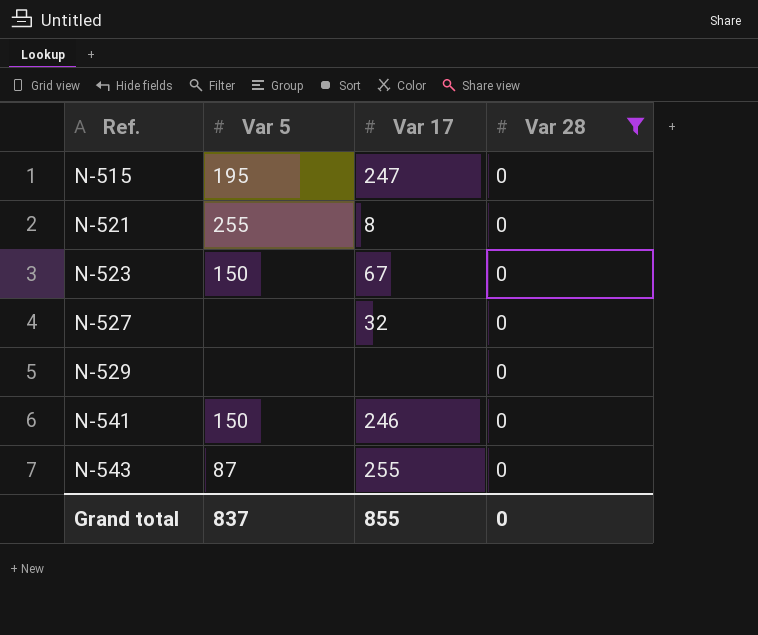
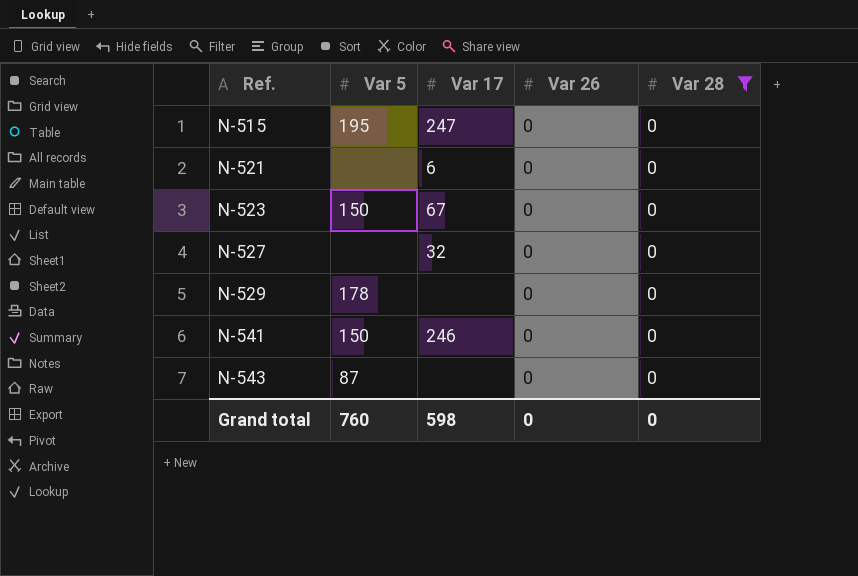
column Var 26 | position: none -> 4
N-521 | Var 5: 255 -> none
N-521 | Var 17: 8 -> 6
N-529 | Var 5: none -> 178
N-543 | Var 17: 255 -> none
Grand total | Var 5: 837 -> 760
Grand total | Var 17: 855 -> 598

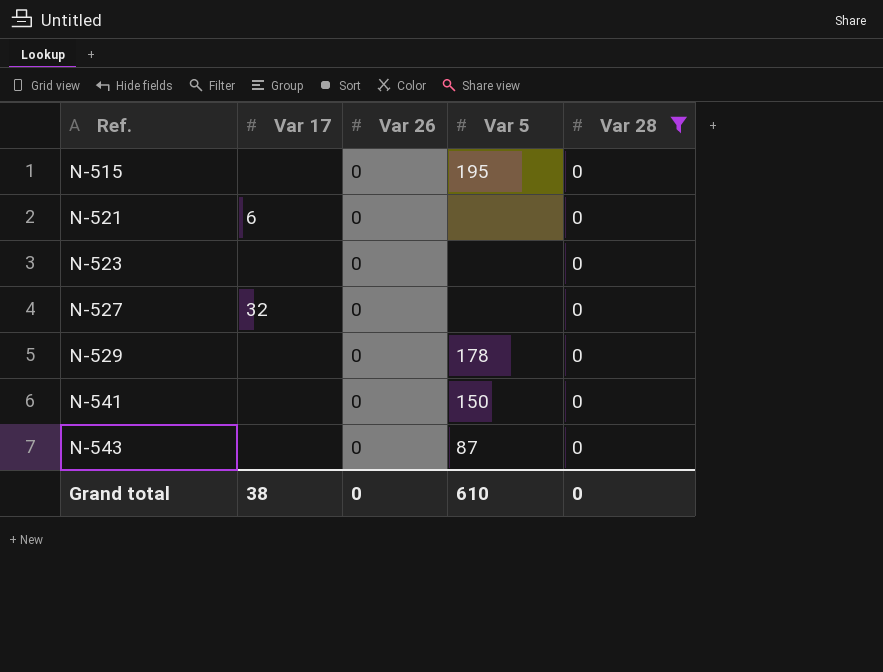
column Var 5 | position: 2 -> 4
N-515 | Var 17: 247 -> none
N-523 | Var 17: 67 -> none
N-523 | Var 5: 150 -> none
N-541 | Var 17: 246 -> none
Grand total | Var 17: 598 -> 38
Grand total | Var 5: 760 -> 610

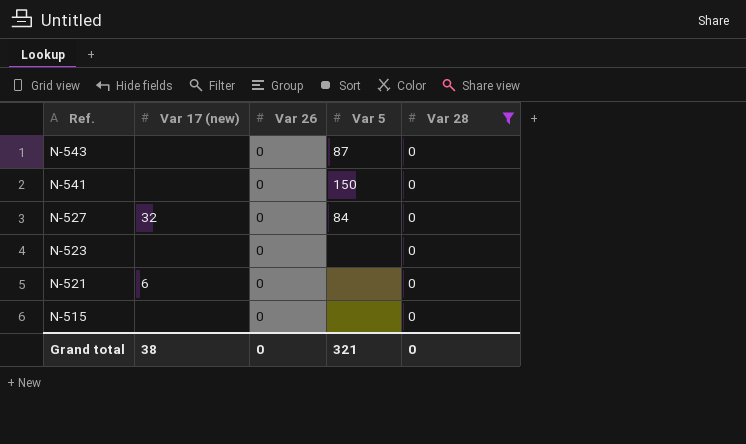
row order: Ref. ascending -> Ref. descending
column name: Var 17 -> Var 17 (new)
row N-529: none | 0 | 178 | 0 -> none
N-527 | Var 5: none -> 84
N-515 | Var 5: 195 -> none
Grand total | Var 5: 610 -> 321

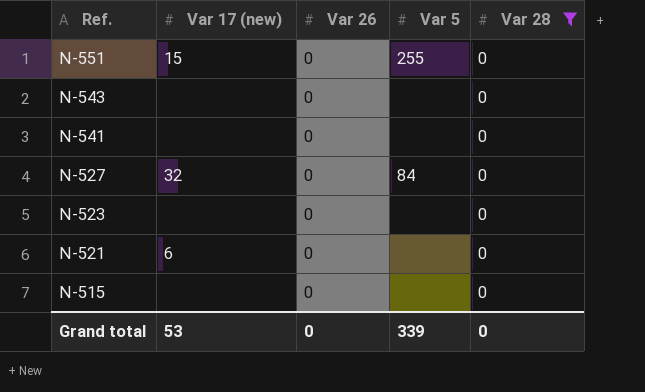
row N-551: none -> 15 | 0 | 255 | 0
N-543 | Var 5: 87 -> none
N-541 | Var 5: 150 -> none
Grand total | Var 17 (new): 38 -> 53
Grand total | Var 5: 321 -> 339

